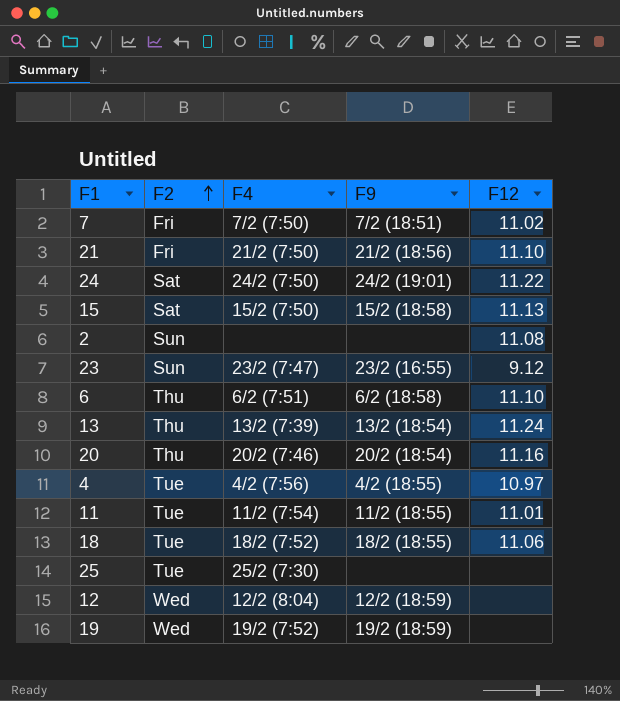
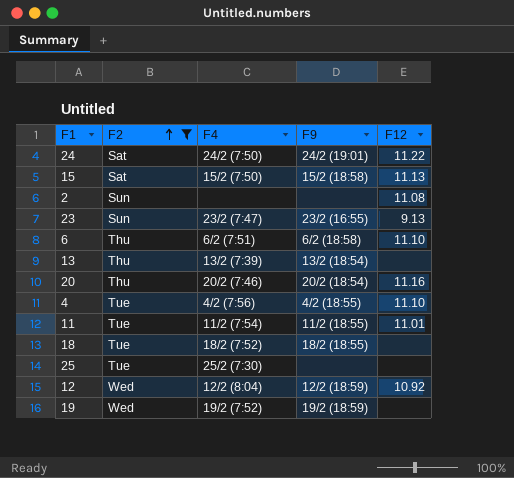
filter: none -> F2 != Fri
23 | F12: 9.12 -> 9.13
13 | F12: 11.24 -> none
4 | F12: 10.97 -> 11.10
18 | F12: 11.06 -> none
12 | F12: none -> 10.92

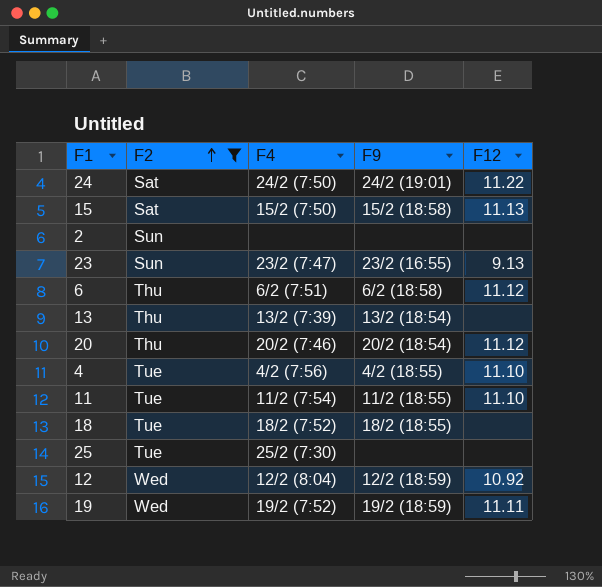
2 | F12: 11.08 -> none
6 | F12: 11.10 -> 11.12
20 | F12: 11.16 -> 11.12
11 | F12: 11.01 -> 11.10
19 | F12: none -> 11.11

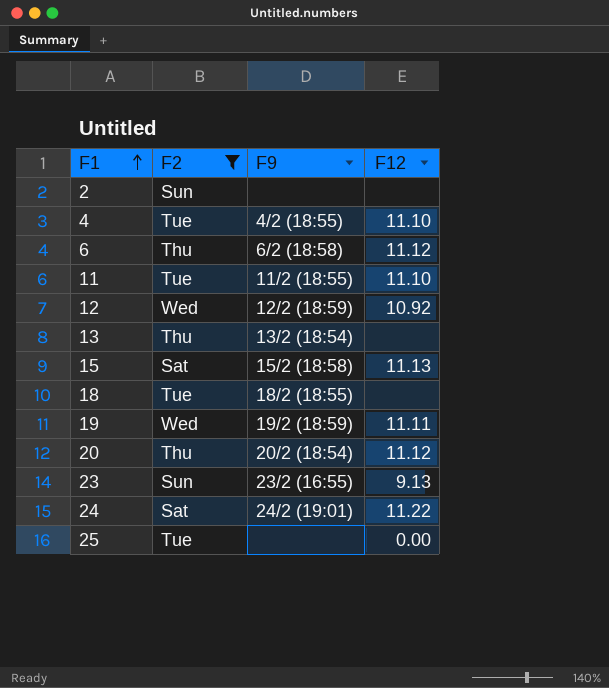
row order: F2 ascending -> F1 ascending
column F4 | position: 3 -> none
25 | F12: none -> 0.00

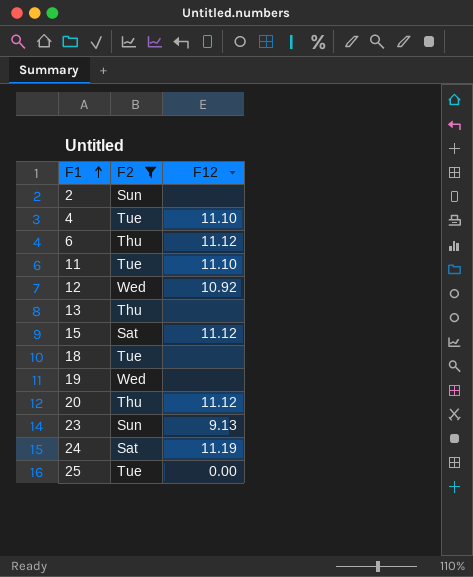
column F9 | position: 3 -> none
15 | F12: 11.13 -> 11.12
19 | F12: 11.11 -> none
24 | F12: 11.22 -> 11.19

